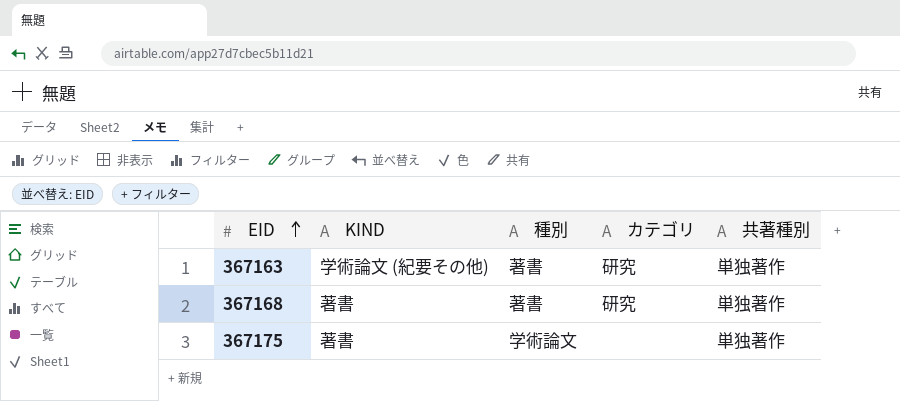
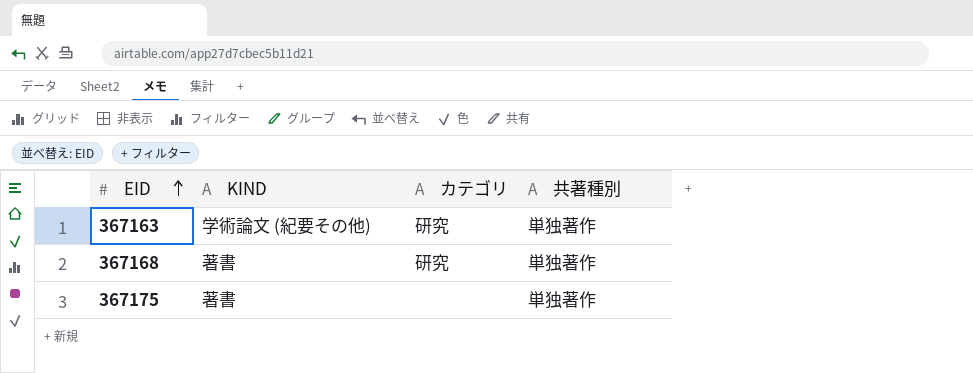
column 種別 | position: 3 -> none

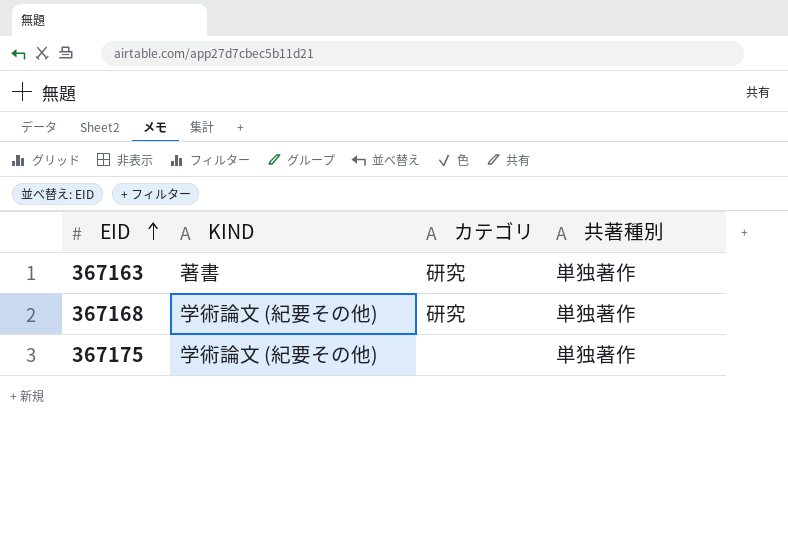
367163 | KIND: 学術論文 (紀要その他) -> 著書
367168 | KIND: 著書 -> 学術論文 (紀要その他)
367175 | KIND: 著書 -> 学術論文 (紀要その他)

